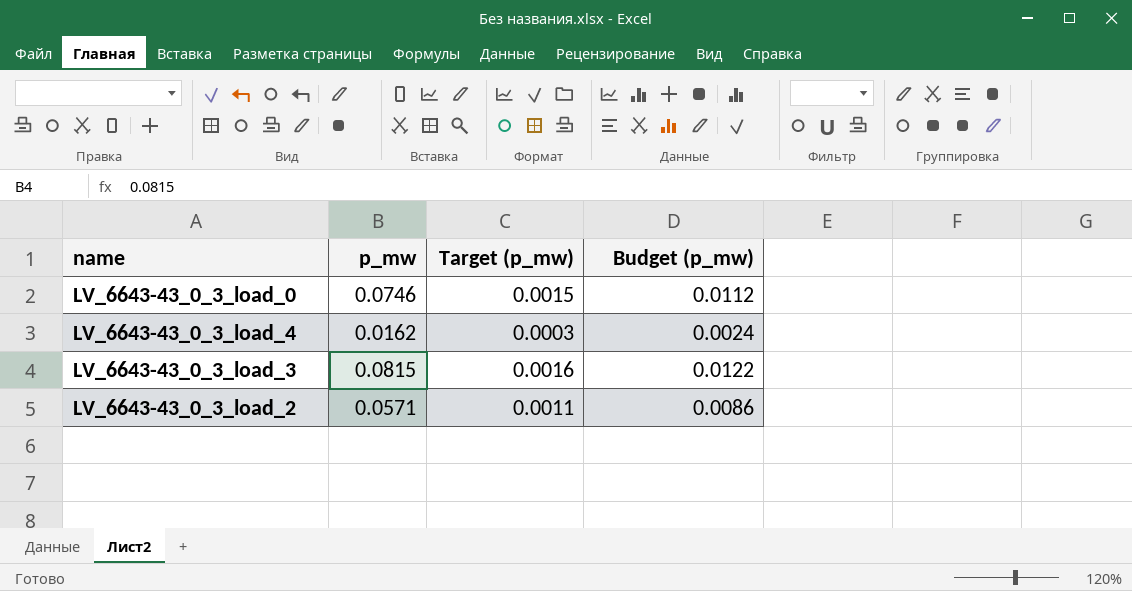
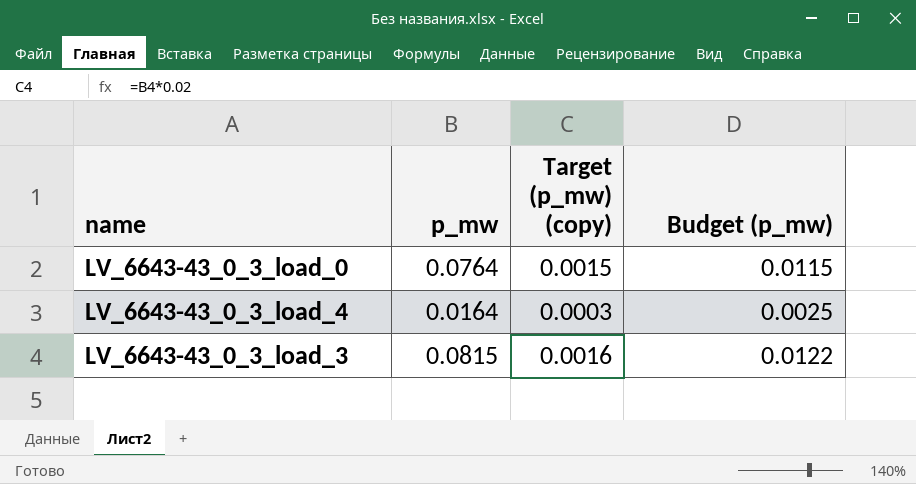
column name: Target (p_mw) -> Target (p_mw) (copy)
row LV_6643-43_0_3_load_2: 0.0571 | 0.0011 | 0.0086 -> none
LV_6643-43_0_3_load_0 | p_mw: 0.0746 -> 0.0764
LV_6643-43_0_3_load_0 | Budget (p_mw): 0.0112 -> 0.0115
LV_6643-43_0_3_load_4 | p_mw: 0.0162 -> 0.0164
LV_6643-43_0_3_load_4 | Budget (p_mw): 0.0024 -> 0.0025

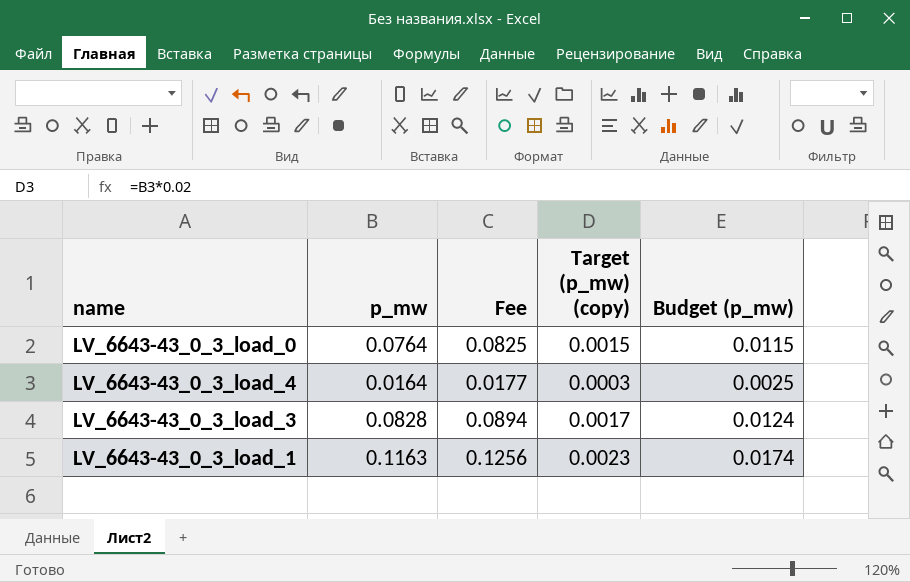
column Fee | formula: none -> [p_mw] * 1.08
LV_6643-43_0_3_load_3 | p_mw: 0.0815 -> 0.0828
LV_6643-43_0_3_load_3 | Target (p_mw) (copy): 0.0016 -> 0.0017
LV_6643-43_0_3_load_3 | Budget (p_mw): 0.0122 -> 0.0124
row LV_6643-43_0_3_load_1: none -> 0.1163 | 0.1256 | 0.0023 | 0.0174

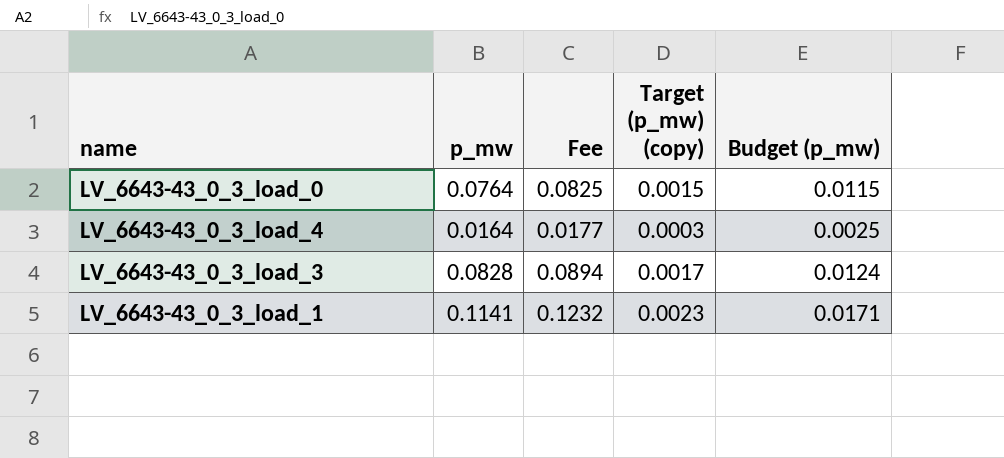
LV_6643-43_0_3_load_1 | p_mw: 0.1163 -> 0.1141
LV_6643-43_0_3_load_1 | Fee: 0.1256 -> 0.1232
LV_6643-43_0_3_load_1 | Budget (p_mw): 0.0174 -> 0.0171

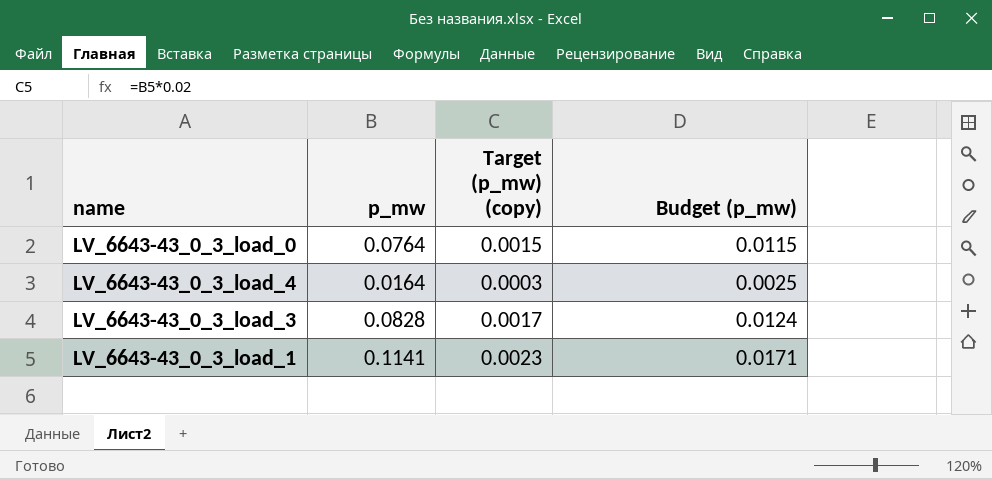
column Fee | formula: [p_mw] * 1.08 -> none

